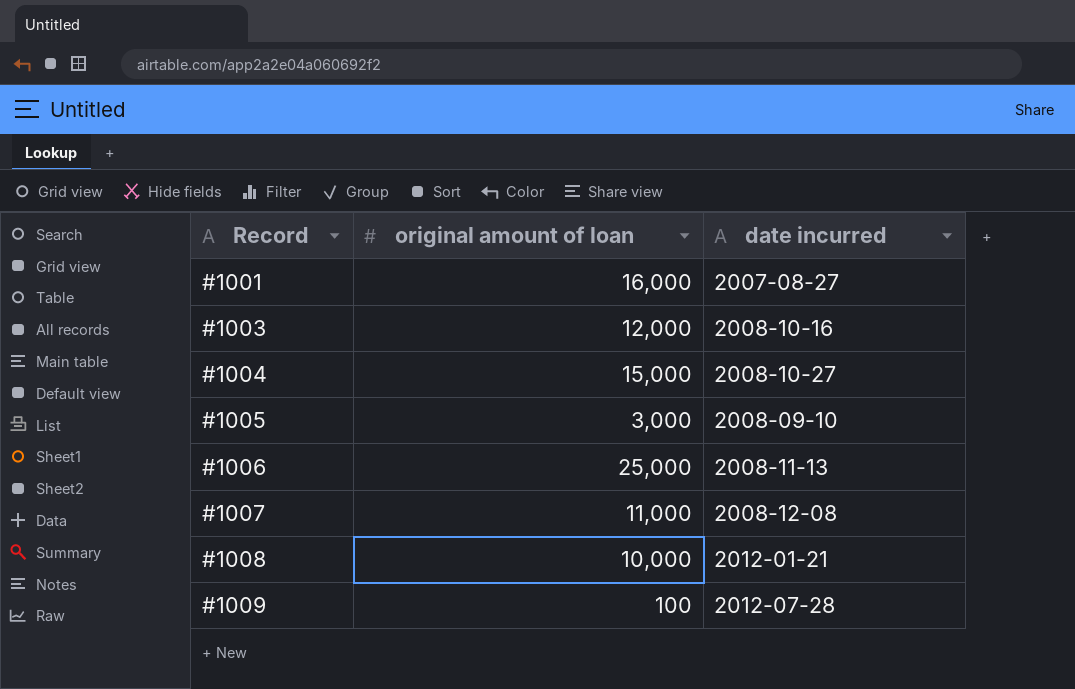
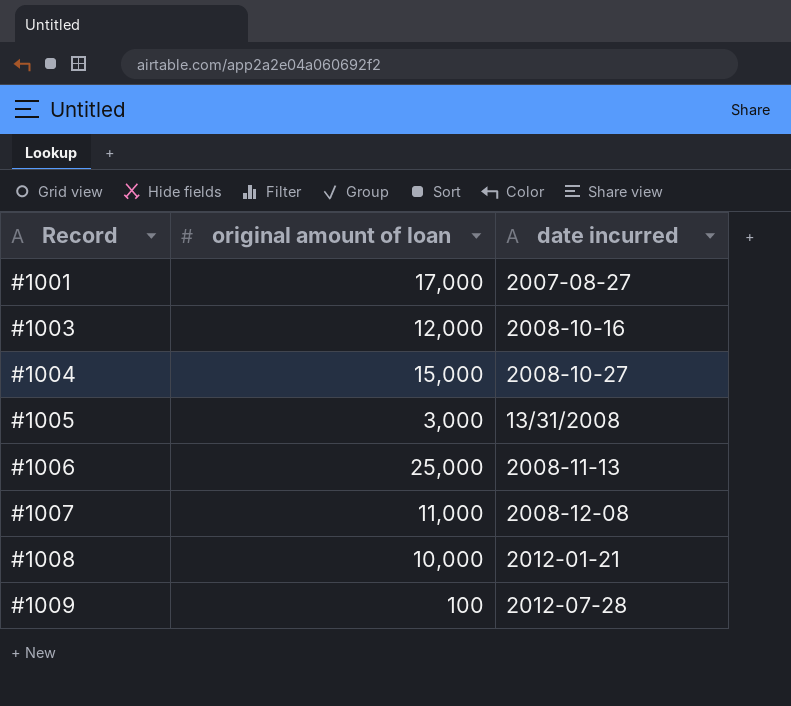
#1001 | original amount of loan: 16,000 -> 17,000
#1005 | date incurred: 2008-09-10 -> 13/31/2008

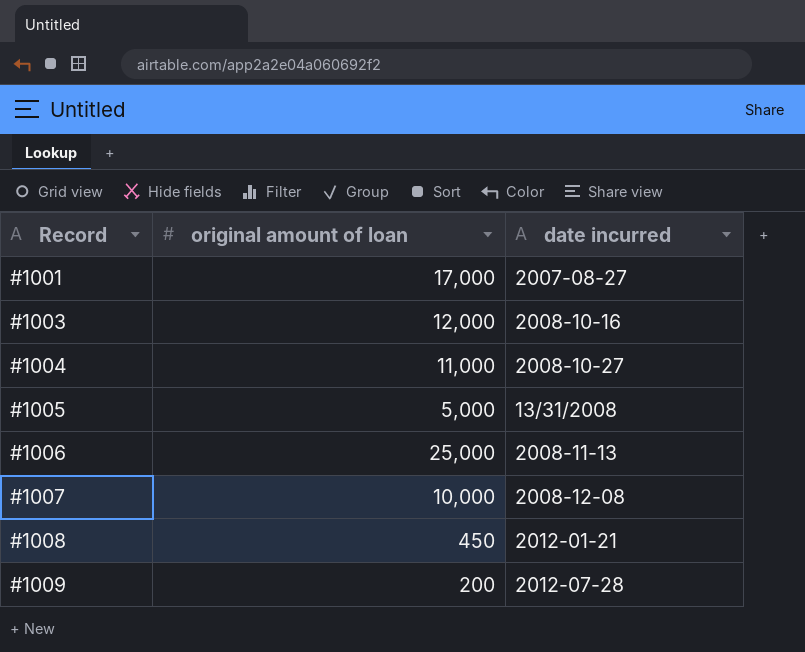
#1004 | original amount of loan: 15,000 -> 11,000
#1005 | original amount of loan: 3,000 -> 5,000
#1007 | original amount of loan: 11,000 -> 10,000
#1008 | original amount of loan: 10,000 -> 450
#1009 | original amount of loan: 100 -> 200

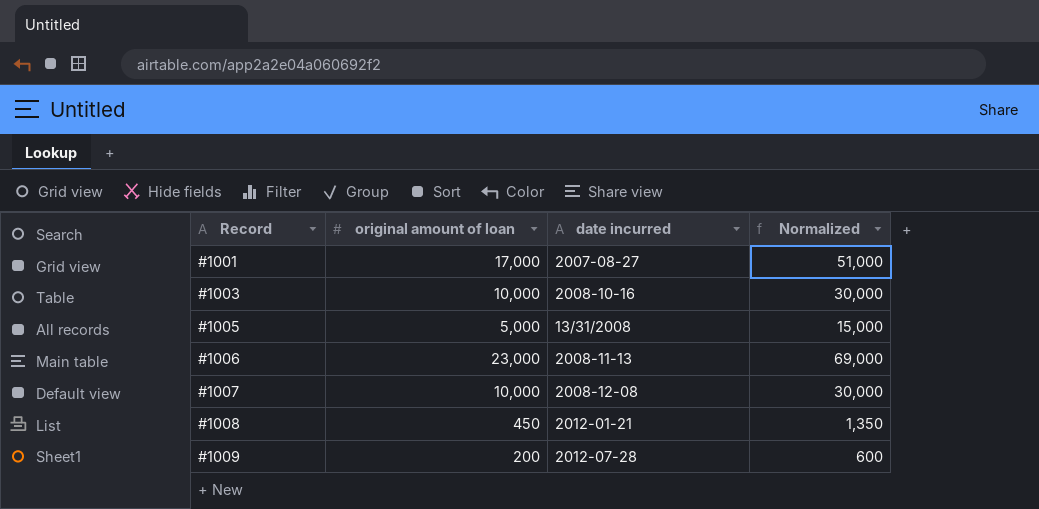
column Normalized | formula: none -> [original amount of loan] * 3
row #1004: 11,000 | 2008-10-27 -> none
#1003 | original amount of loan: 12,000 -> 10,000
#1006 | original amount of loan: 25,000 -> 23,000

